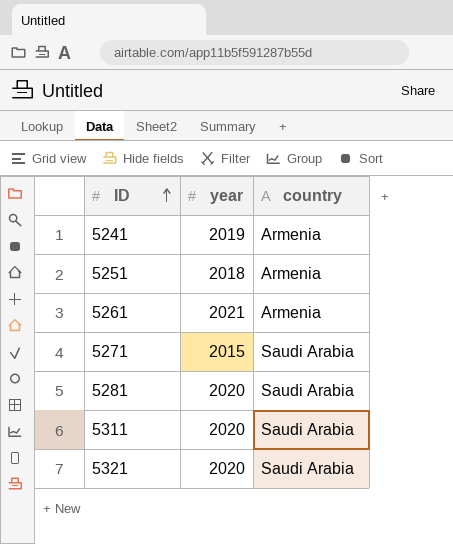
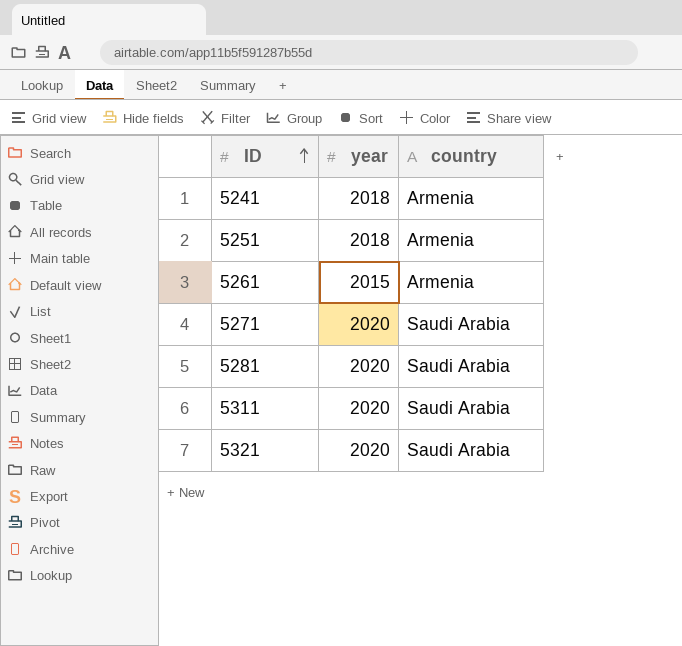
5241 | year: 2019 -> 2018
5261 | year: 2021 -> 2015
5271 | year: 2015 -> 2020

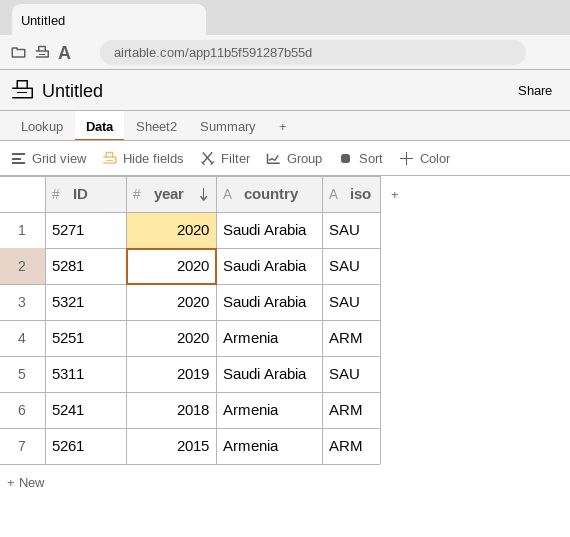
row order: ID ascending -> year descending
column iso | position: none -> 4
5251 | year: 2018 -> 2020
5311 | year: 2020 -> 2019

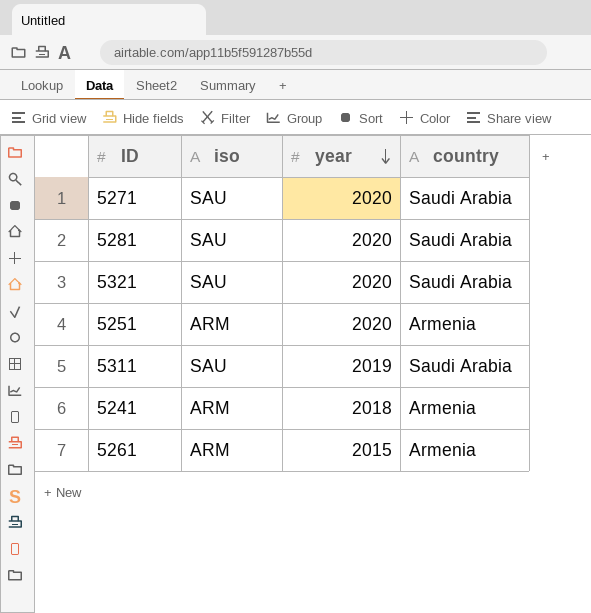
column iso | position: 4 -> 2

